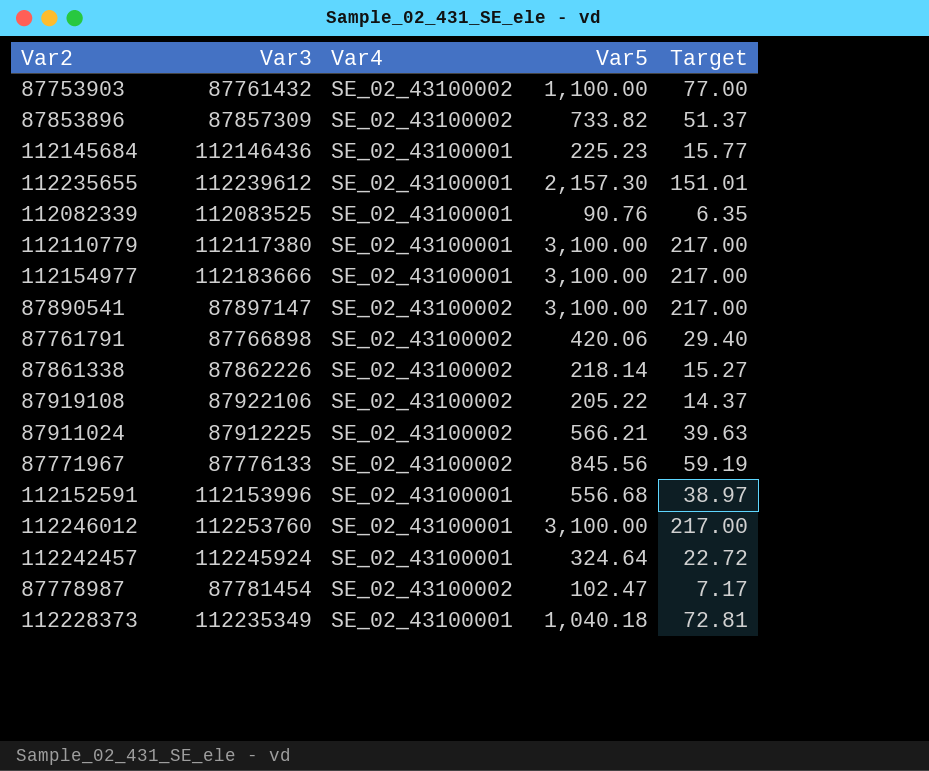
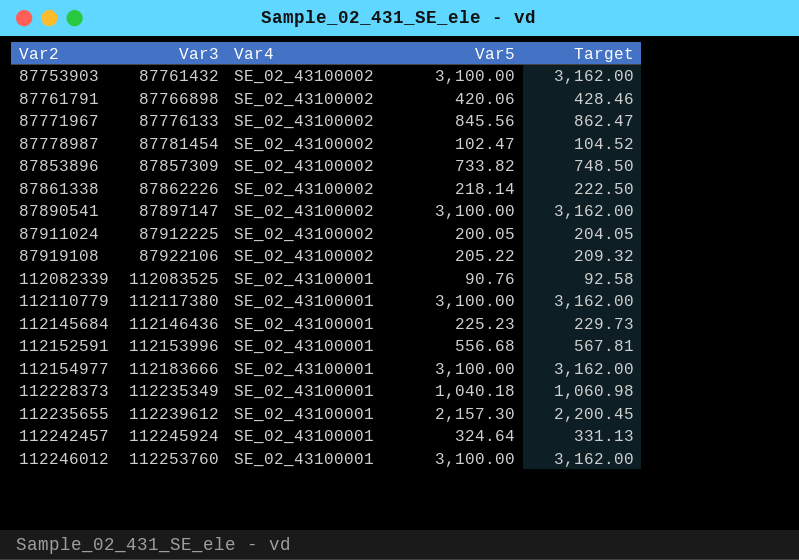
row order: none -> Var2 ascending
column Target | formula: [Var5] * 0.07 -> [Var5] * 1.02
87753903 | Var5: 1,100.00 -> 3,100.00
87911024 | Var5: 566.21 -> 200.05

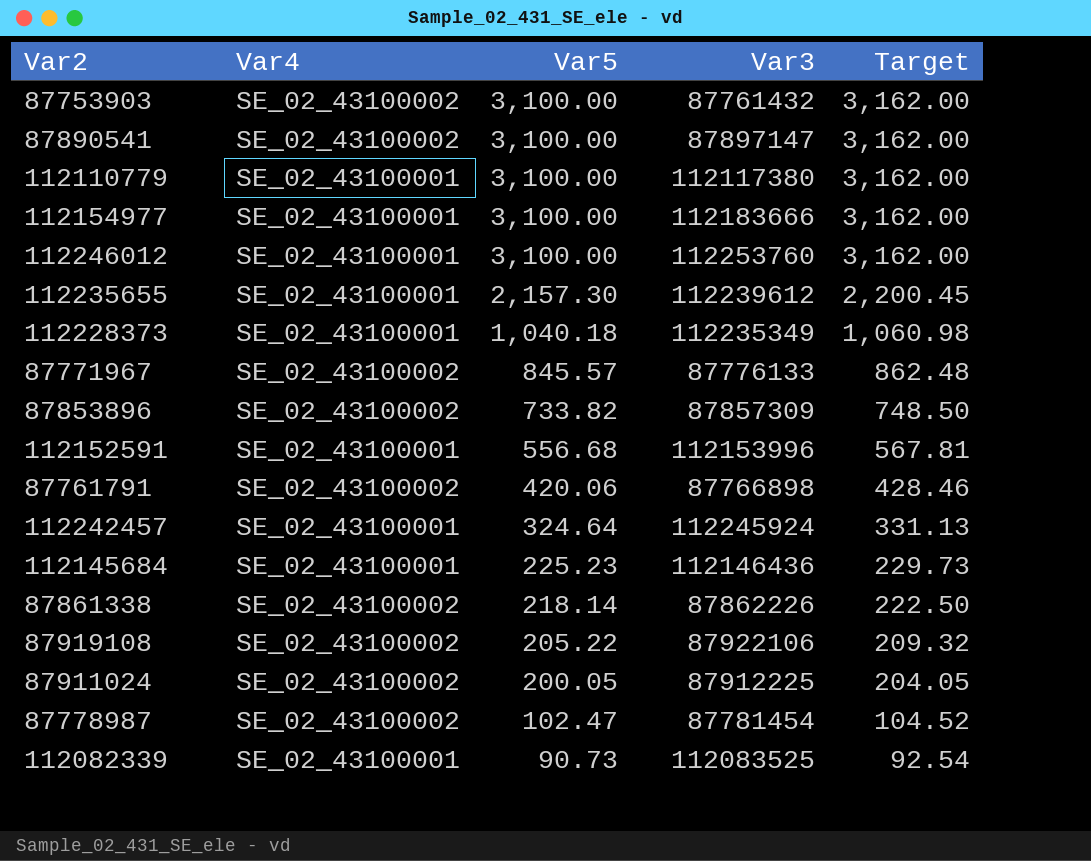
row order: Var2 ascending -> Var5 descending
column Var3 | position: 2 -> 4
87771967 | Var5: 845.56 -> 845.57
87771967 | Target: 862.47 -> 862.48
112082339 | Var5: 90.76 -> 90.73
112082339 | Target: 92.58 -> 92.54

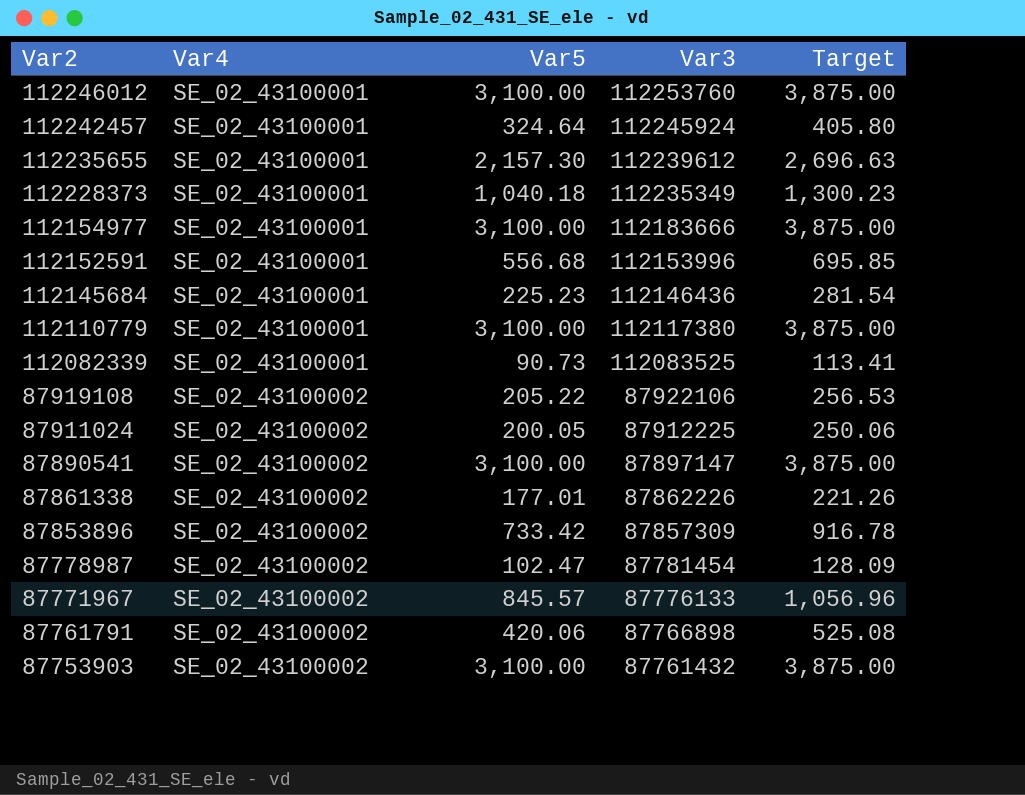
row order: Var5 descending -> Var2 descending
column Target | formula: [Var5] * 1.02 -> [Var5] * 1.25
87861338 | Var5: 218.14 -> 177.01
87853896 | Var5: 733.82 -> 733.42

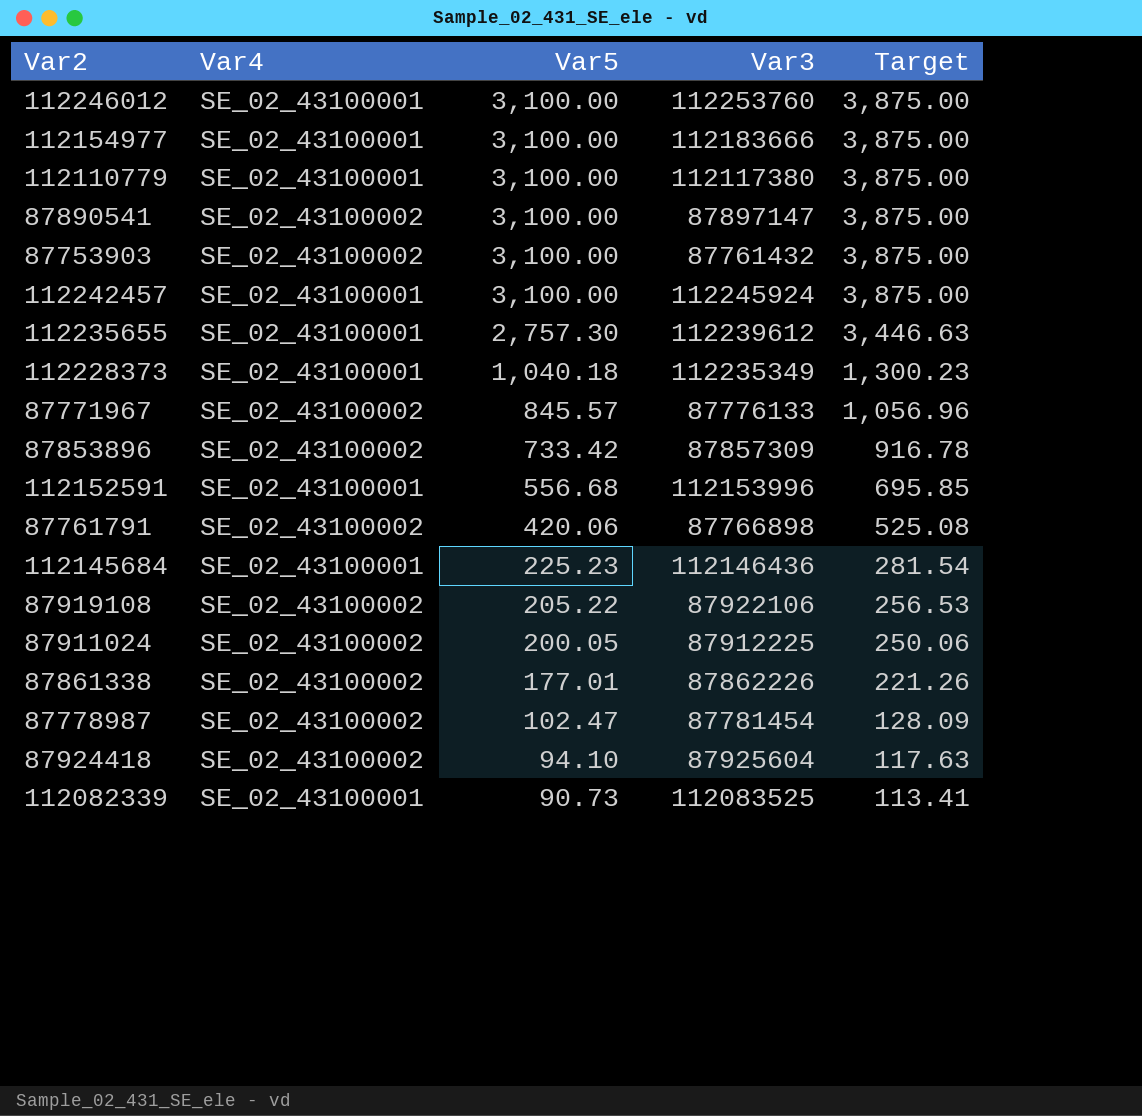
row order: Var2 descending -> Var5 descending
112242457 | Var5: 324.64 -> 3,100.00
112242457 | Target: 405.80 -> 3,875.00
112235655 | Var5: 2,157.30 -> 2,757.30
112235655 | Target: 2,696.63 -> 3,446.63
row 87924418: none -> SE_02_43100002 | 94.10 | 87925604 | 117.63

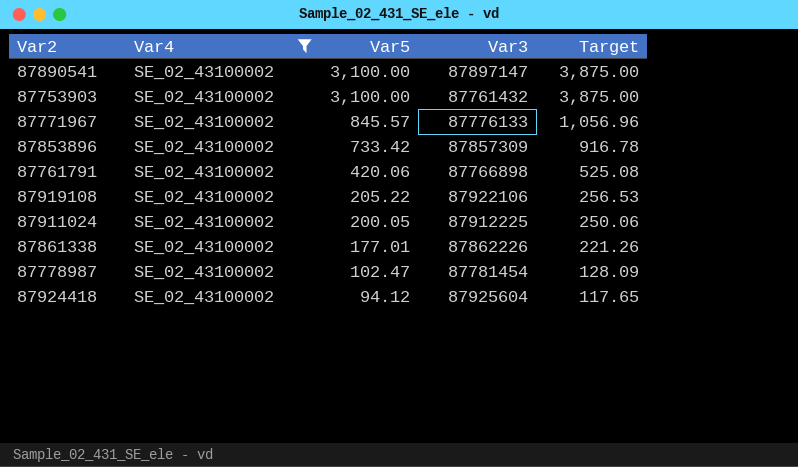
filter: none -> Var4 = SE_02_43100002
87924418 | Var5: 94.10 -> 94.12
87924418 | Target: 117.63 -> 117.65

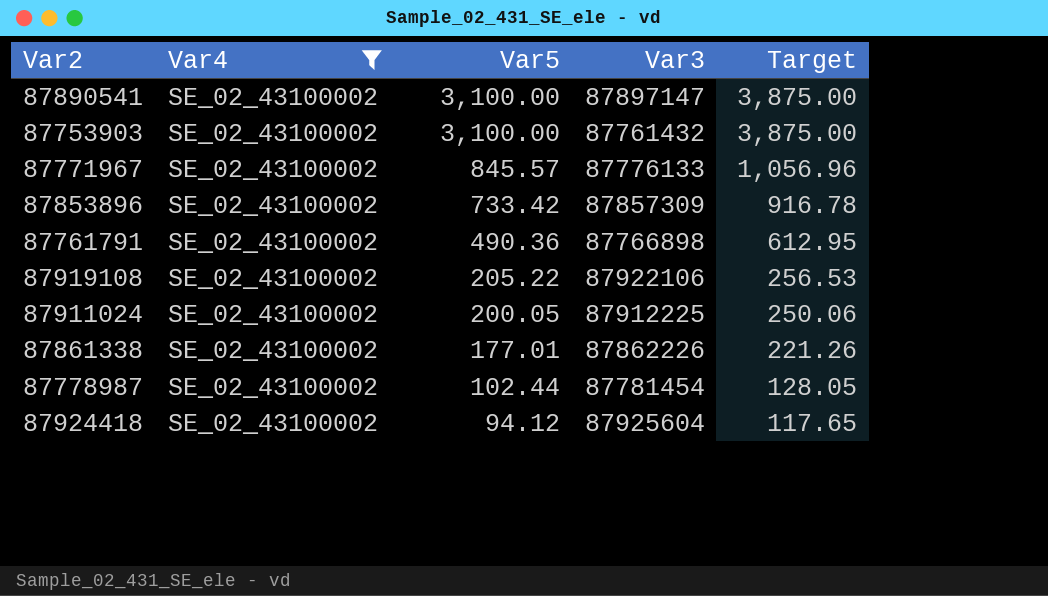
87761791 | Var5: 420.06 -> 490.36
87761791 | Target: 525.08 -> 612.95
87778987 | Var5: 102.47 -> 102.44
87778987 | Target: 128.09 -> 128.05

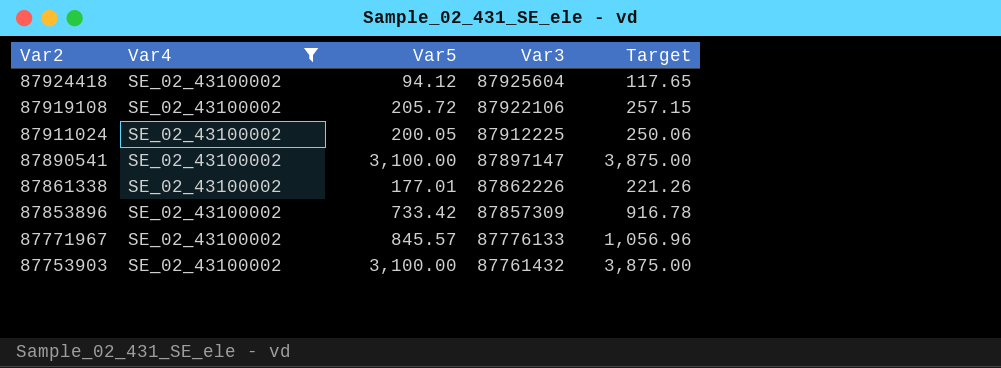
row order: Var5 descending -> Var2 descending
row 87761791: SE_02_43100002 | 490.36 | 87766898 | 612.95 -> none
row 87778987: SE_02_43100002 | 102.44 | 87781454 | 128.05 -> none
87919108 | Var5: 205.22 -> 205.72
87919108 | Target: 256.53 -> 257.15

